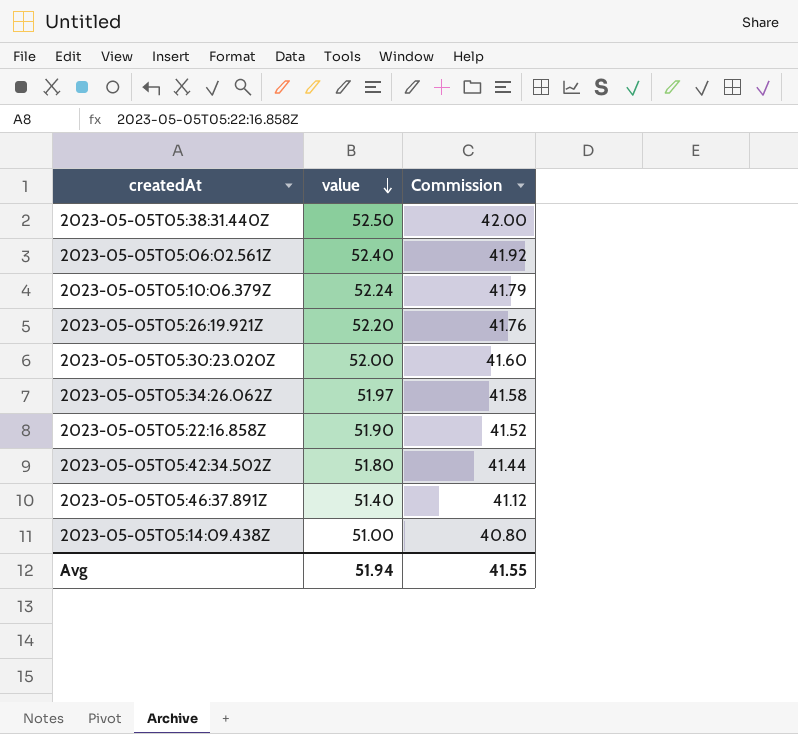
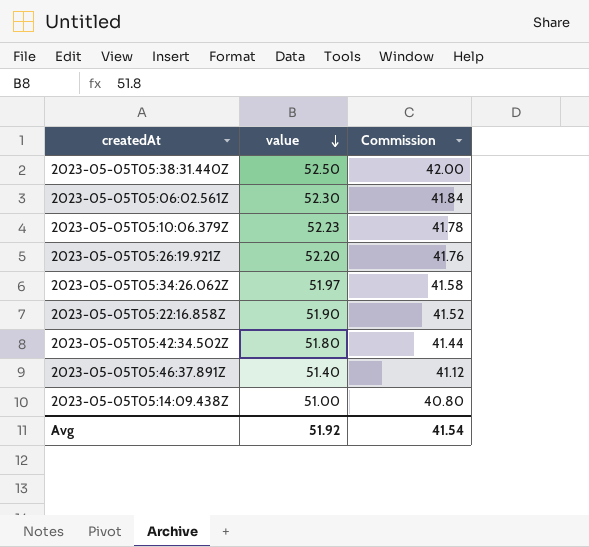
row 2023-05-05T05:30:23.020Z: 52.00 | 41.60 -> none
2023-05-05T05:06:02.561Z | value: 52.40 -> 52.30
2023-05-05T05:06:02.561Z | Commission: 41.92 -> 41.84
2023-05-05T05:10:06.379Z | value: 52.24 -> 52.23
2023-05-05T05:10:06.379Z | Commission: 41.79 -> 41.78
Avg | value: 51.94 -> 51.92
Avg | Commission: 41.55 -> 41.54

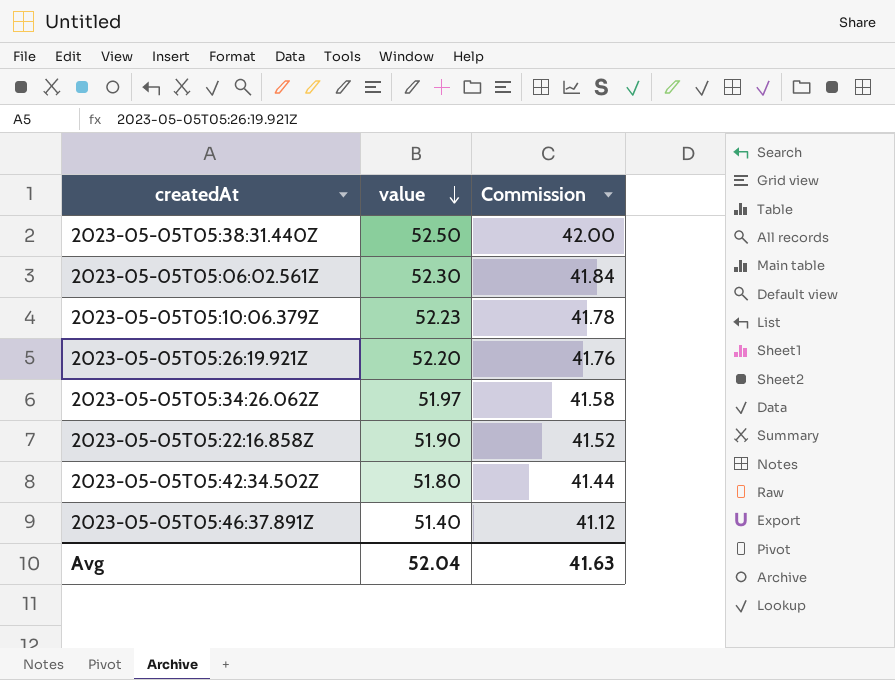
row 2023-05-05T05:14:09.438Z: 51.00 | 40.80 -> none
Avg | value: 51.92 -> 52.04
Avg | Commission: 41.54 -> 41.63

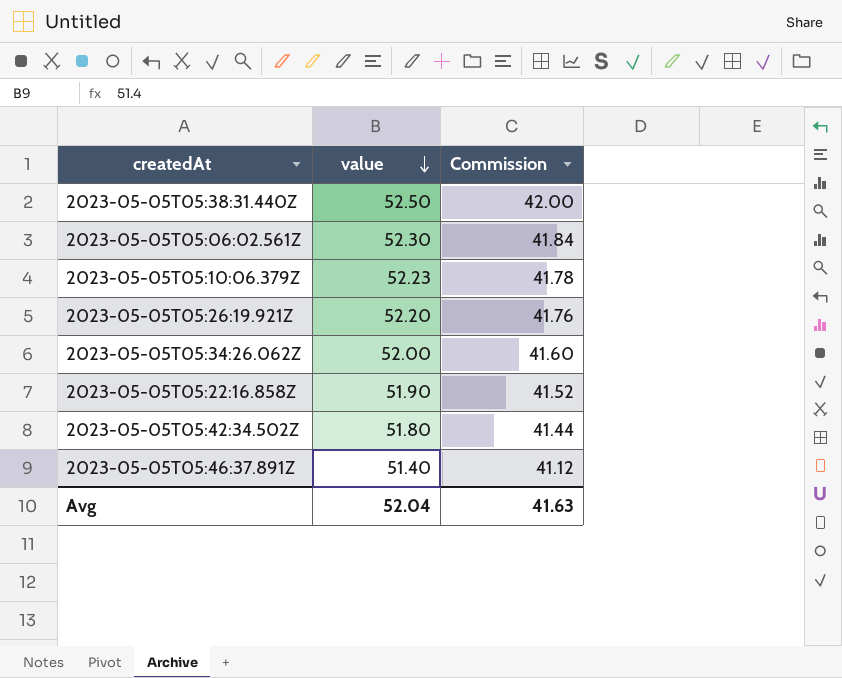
2023-05-05T05:34:26.062Z | value: 51.97 -> 52.00
2023-05-05T05:34:26.062Z | Commission: 41.58 -> 41.60

